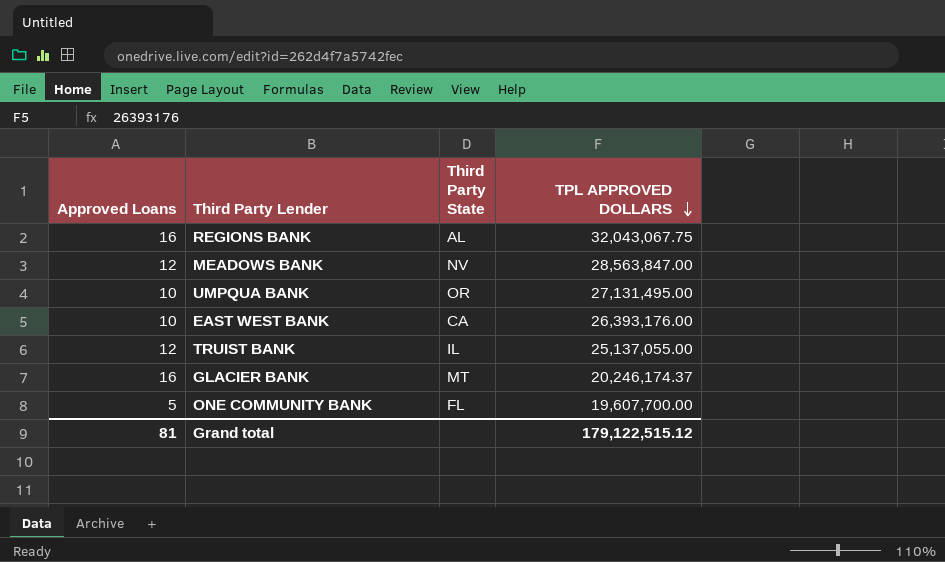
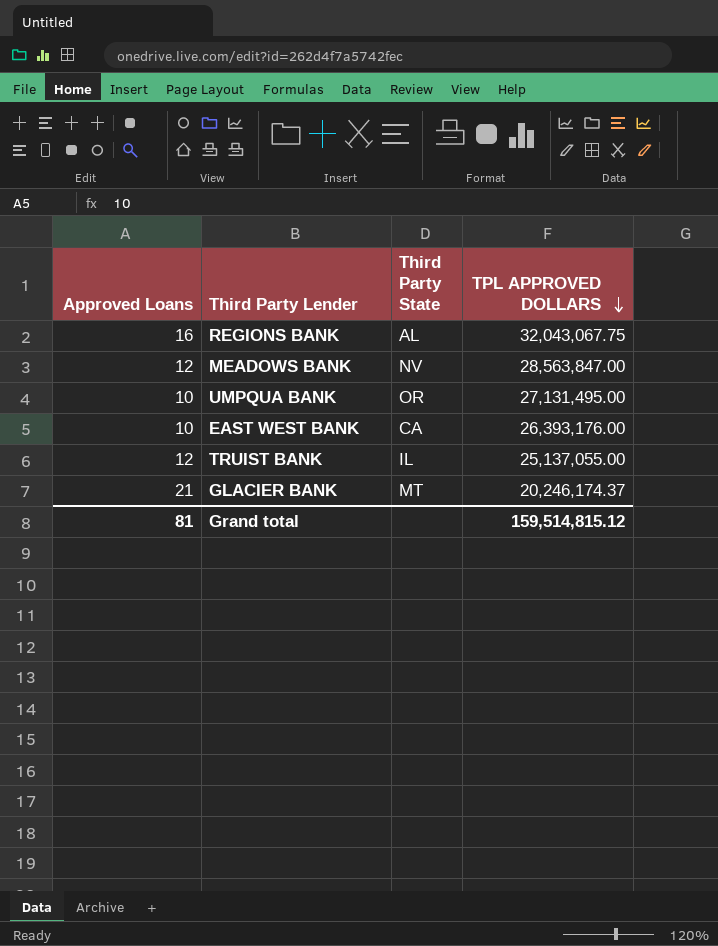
row ONE COMMUNITY BANK: 5 | FL | 19,607,700.00 -> none
GLACIER BANK | Approved Loans: 16 -> 21
Grand total | TPL APPROVED DOLLARS: 179,122,515.12 -> 159,514,815.12

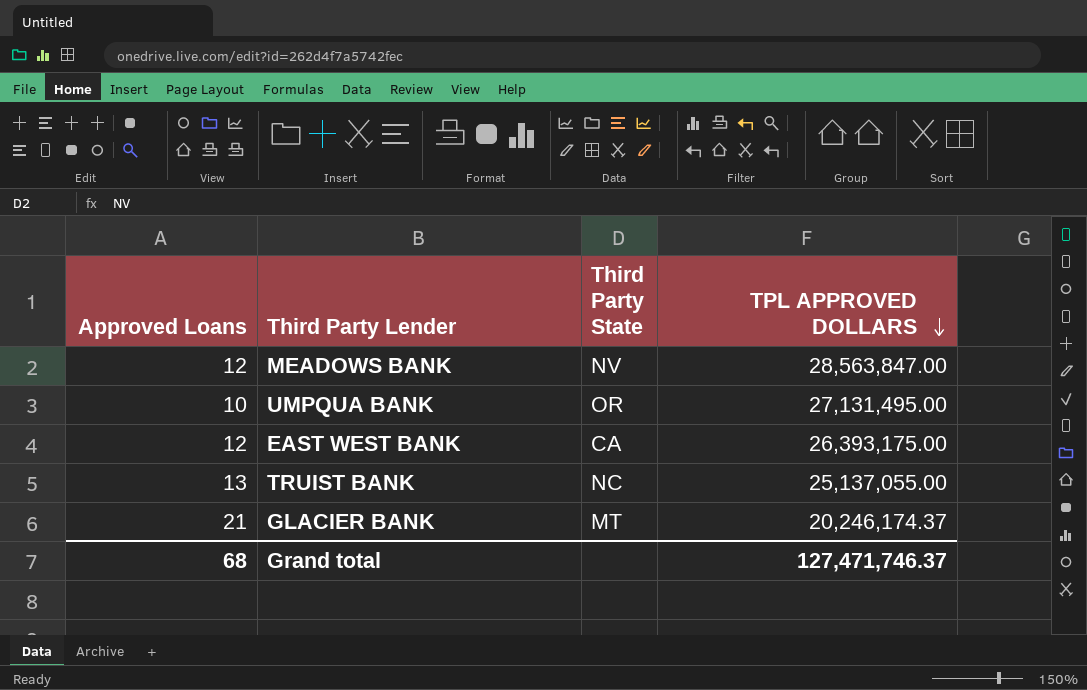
row REGIONS BANK: 16 | AL | 32,043,067.75 -> none
EAST WEST BANK | Approved Loans: 10 -> 12
EAST WEST BANK | TPL APPROVED DOLLARS: 26,393,176.00 -> 26,393,175.00
TRUIST BANK | Approved Loans: 12 -> 13
TRUIST BANK | Third Party State: IL -> NC
Grand total | Approved Loans: 81 -> 68
Grand total | TPL APPROVED DOLLARS: 159,514,815.12 -> 127,471,746.37

